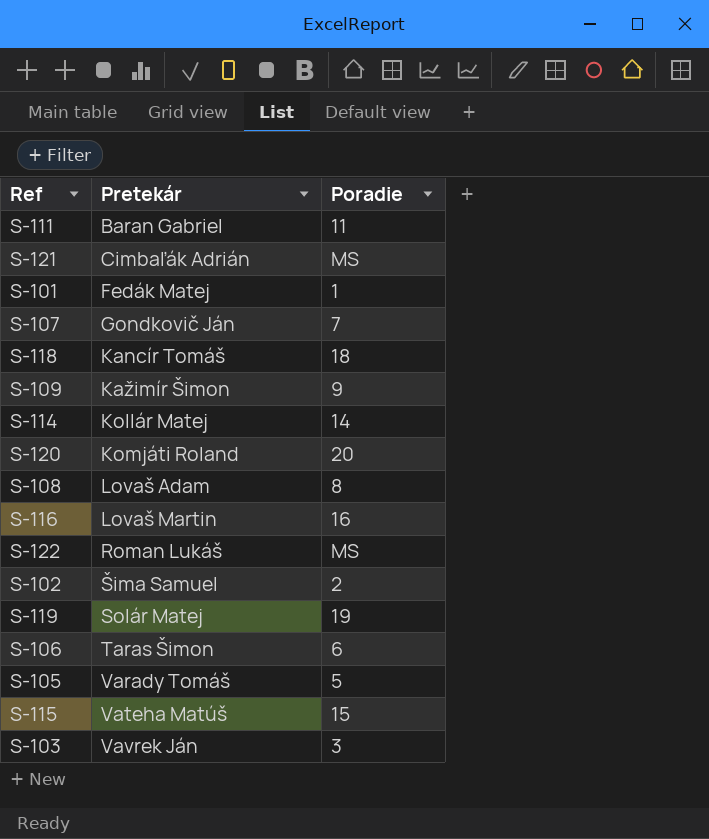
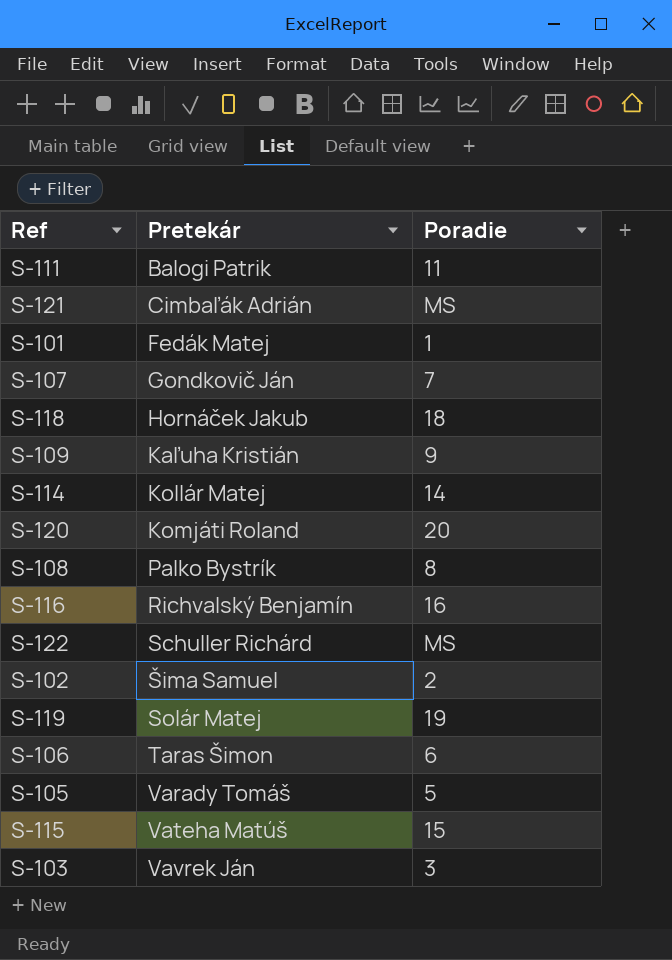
S-111 | Pretekár: Baran Gabriel -> Balogi Patrik
S-118 | Pretekár: Kancír Tomáš -> Hornáček Jakub
S-109 | Pretekár: Kažimír Šimon -> Kaľuha Kristián
S-108 | Pretekár: Lovaš Adam -> Palko Bystrík
S-116 | Pretekár: Lovaš Martin -> Richvalský Benjamín
S-122 | Pretekár: Roman Lukáš -> Schuller Richárd

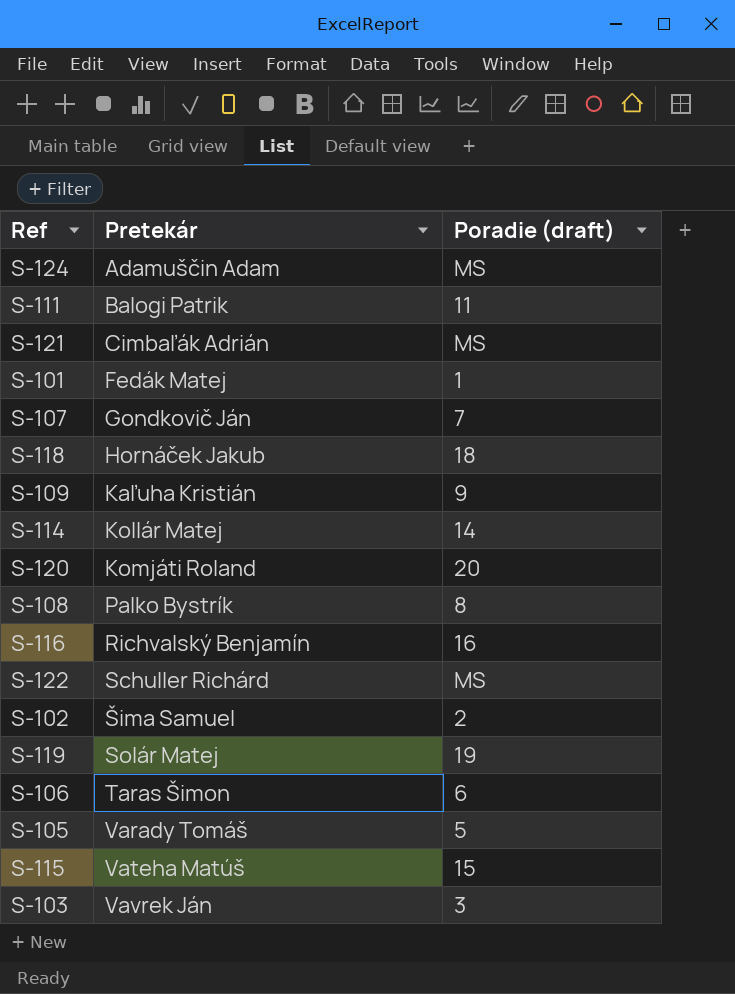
column name: Poradie -> Poradie (draft)
row S-124: none -> Adamuščin Adam | MS

